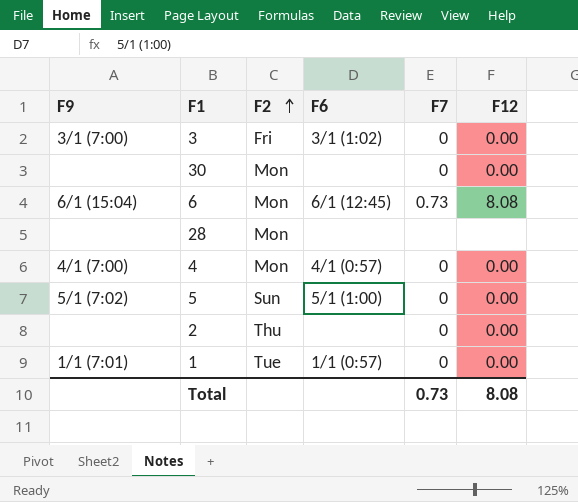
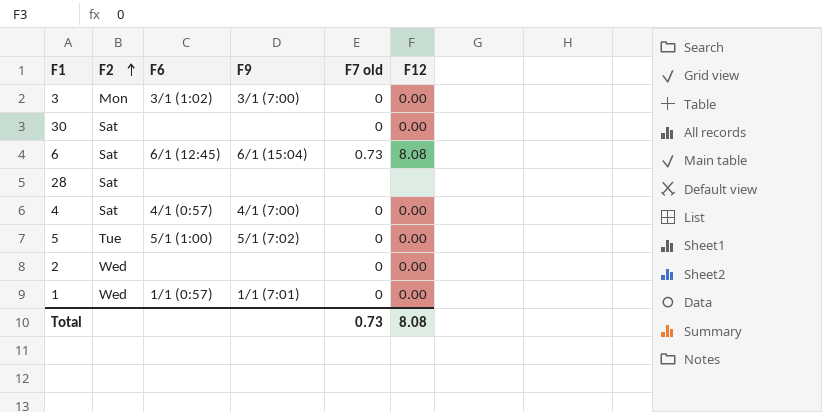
column F9 | position: 1 -> 4
column name: F7 -> F7 old
3 | F2: Fri -> Mon
30 | F2: Mon -> Sat
6 | F2: Mon -> Sat
28 | F2: Mon -> Sat
4 | F2: Mon -> Sat
5 | F2: Sun -> Tue
2 | F2: Thu -> Wed
1 | F2: Tue -> Wed

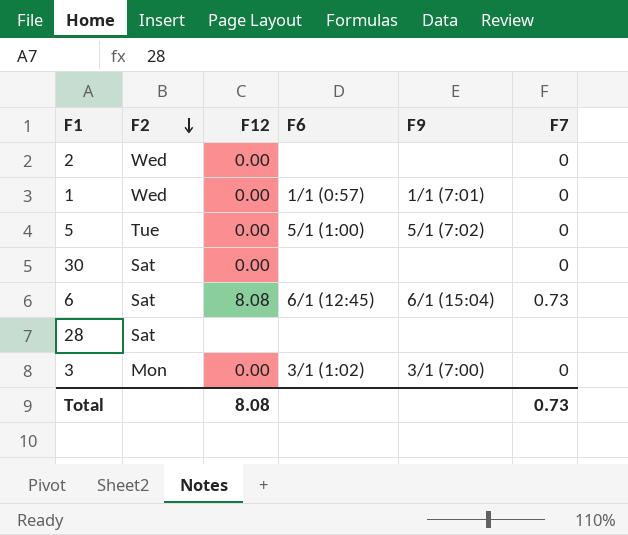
row order: F2 ascending -> F2 descending
column F12 | position: 6 -> 3
column name: F7 old -> F7
row 4: Sat | 4/1 (0:57) | 4/1 (7:00) | 0 | 0.00 -> none

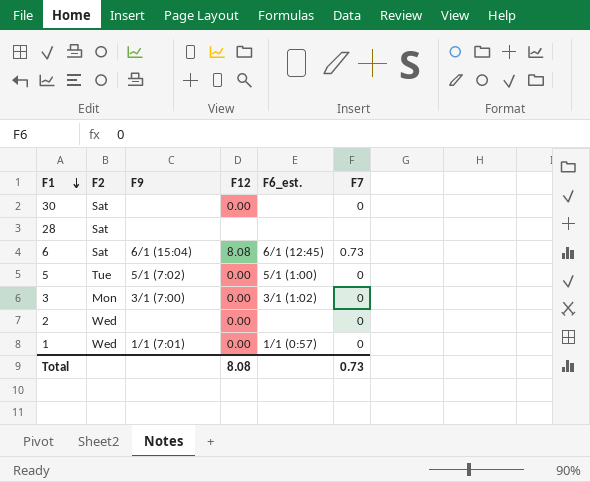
row order: F2 descending -> F1 descending
column F9 | position: 5 -> 3
column name: F6 -> F6_est.

